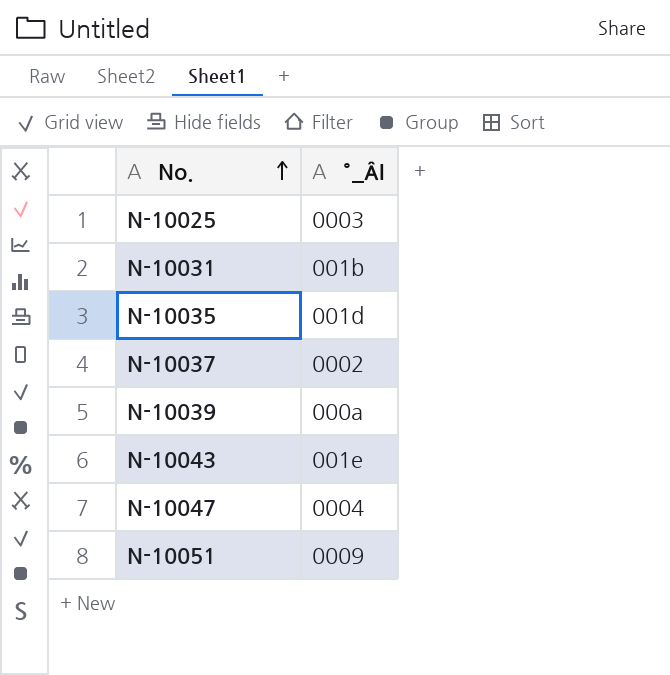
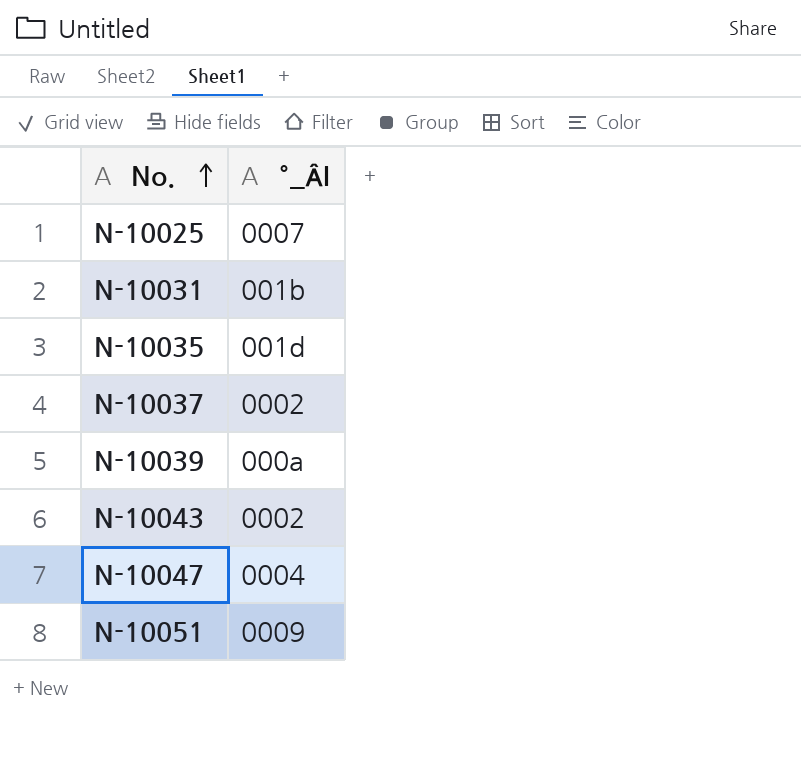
N-10025 | °_ÂI: 0003 -> 0007
N-10043 | °_ÂI: 001e -> 0002

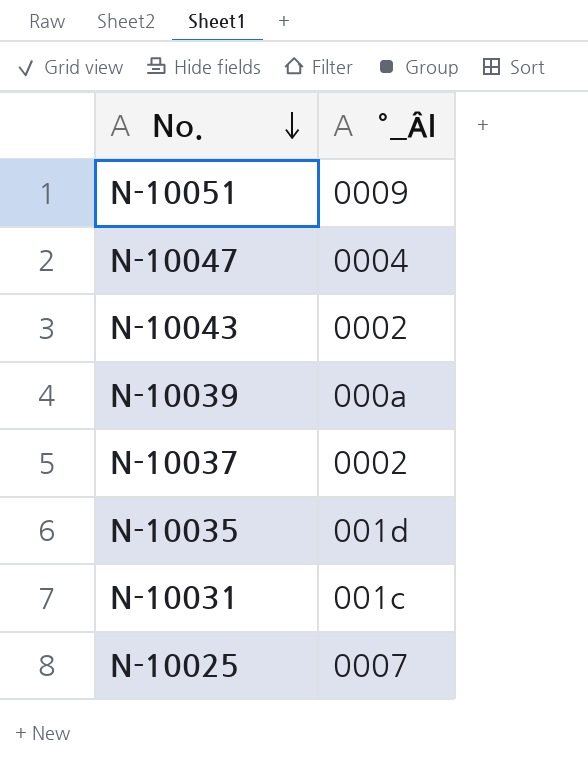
row order: No. ascending -> No. descending
N-10031 | °_ÂI: 001b -> 001c

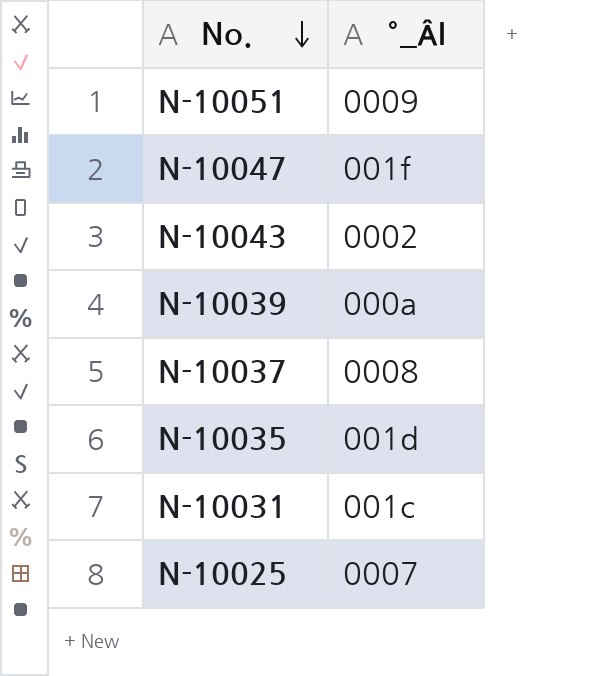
N-10047 | °_ÂI: 0004 -> 001f
N-10037 | °_ÂI: 0002 -> 0008

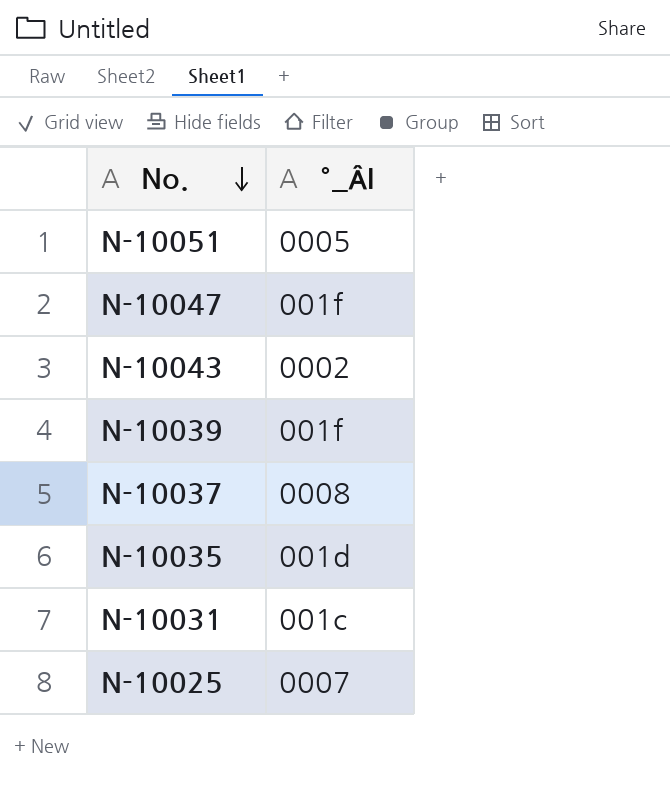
N-10051 | °_ÂI: 0009 -> 0005
N-10039 | °_ÂI: 000a -> 001f

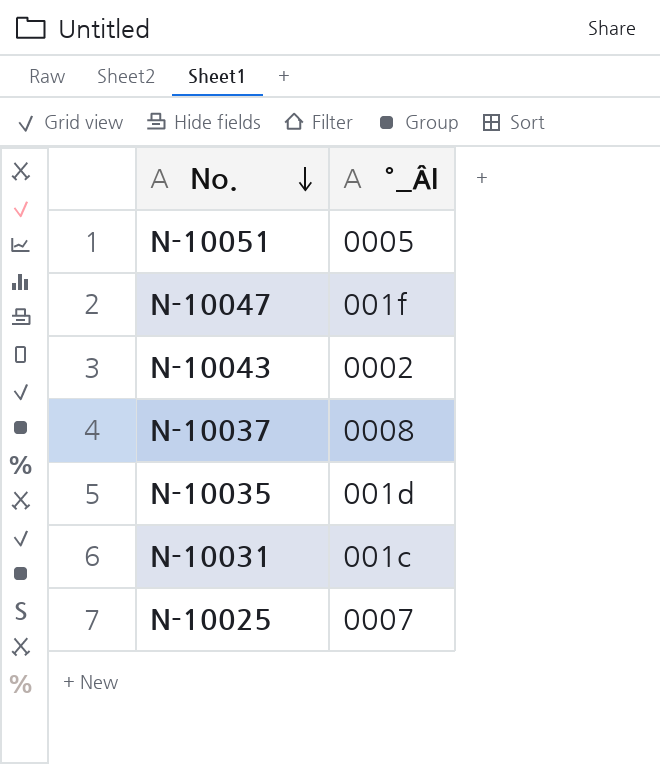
row N-10039: 001f -> none

